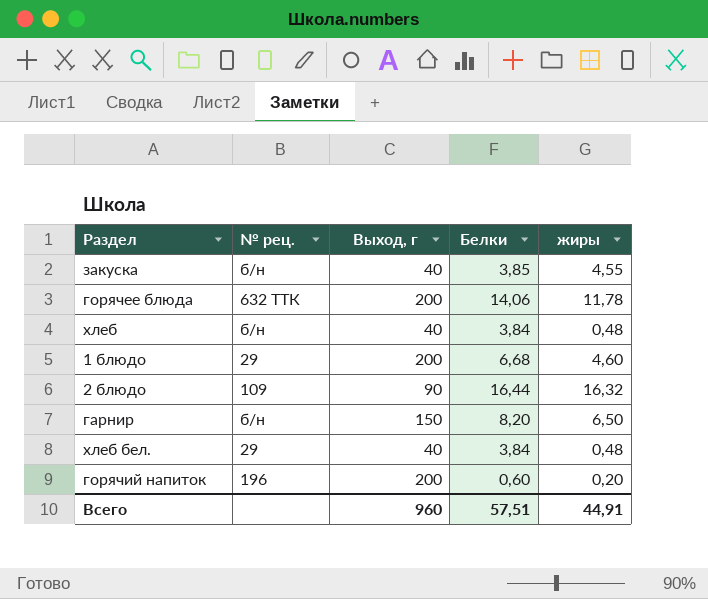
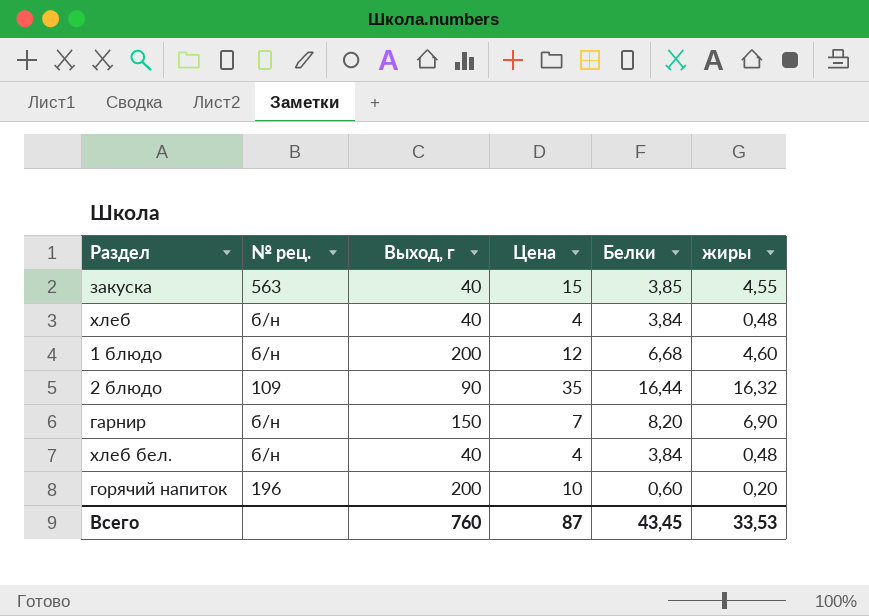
column Цена | position: none -> 4
row горячее блюда: 632 ТТК | 200 | 14,06 | 11,78 -> none
закуска | № рец.: б/н -> 563
1 блюдо | № рец.: 29 -> б/н
гарнир | жиры: 6,50 -> 6,90
хлеб бел. | № рец.: 29 -> б/н
Всего | Выход, г: 960 -> 760
Всего | Белки: 57,51 -> 43,45
Всего | жиры: 44,91 -> 33,53

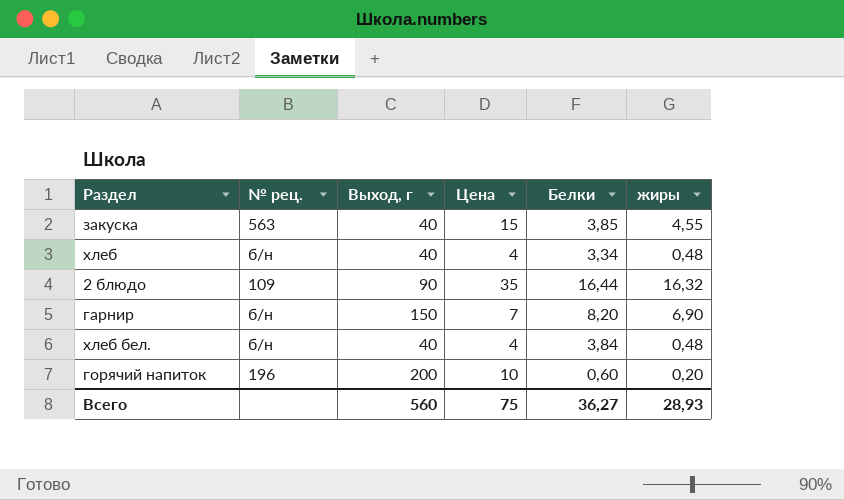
row 1 блюдо: б/н | 200 | 12 | 6,68 | 4,60 -> none
хлеб | Белки: 3,84 -> 3,34
Всего | Выход, г: 760 -> 560
Всего | Цена: 87 -> 75
Всего | Белки: 43,45 -> 36,27
Всего | жиры: 33,53 -> 28,93

